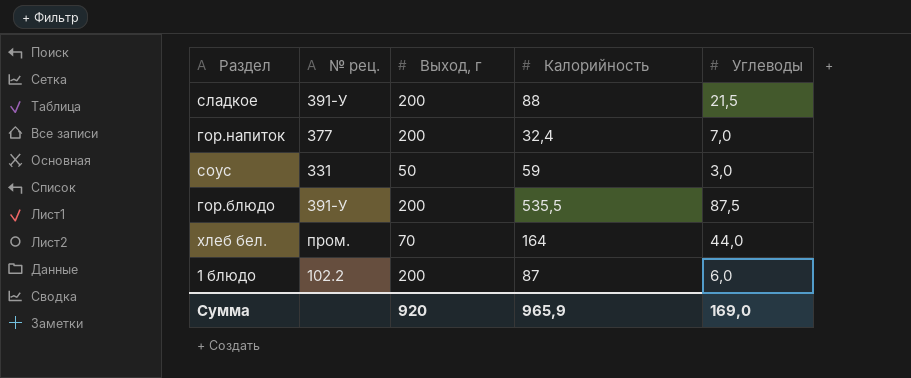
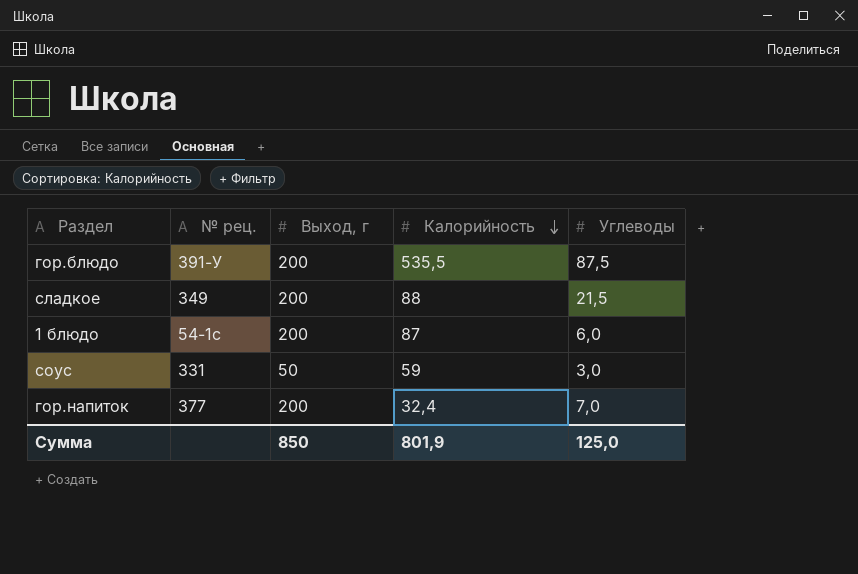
row order: none -> Калорийность descending
row хлеб бел.: пром. | 70 | 164 | 44,0 -> none
сладкое | № рец.: 391-У -> 349
1 блюдо | № рец.: 102.2 -> 54-1с
Сумма | Выход, г: 920 -> 850
Сумма | Калорийность: 965,9 -> 801,9
Сумма | Углеводы: 169,0 -> 125,0

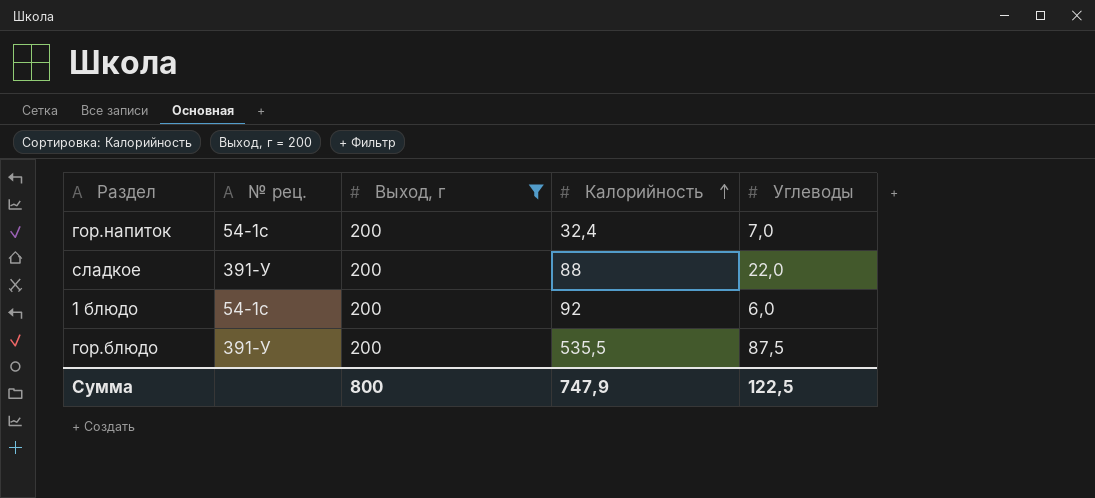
filter: none -> Выход, г = 200
row order: Калорийность descending -> Калорийность ascending
гор.напиток | № рец.: 377 -> 54-1с
сладкое | № рец.: 349 -> 391-У
сладкое | Углеводы: 21,5 -> 22,0
1 блюдо | Калорийность: 87 -> 92
Сумма | Выход, г: 850 -> 800
Сумма | Калорийность: 801,9 -> 747,9
Сумма | Углеводы: 125,0 -> 122,5

